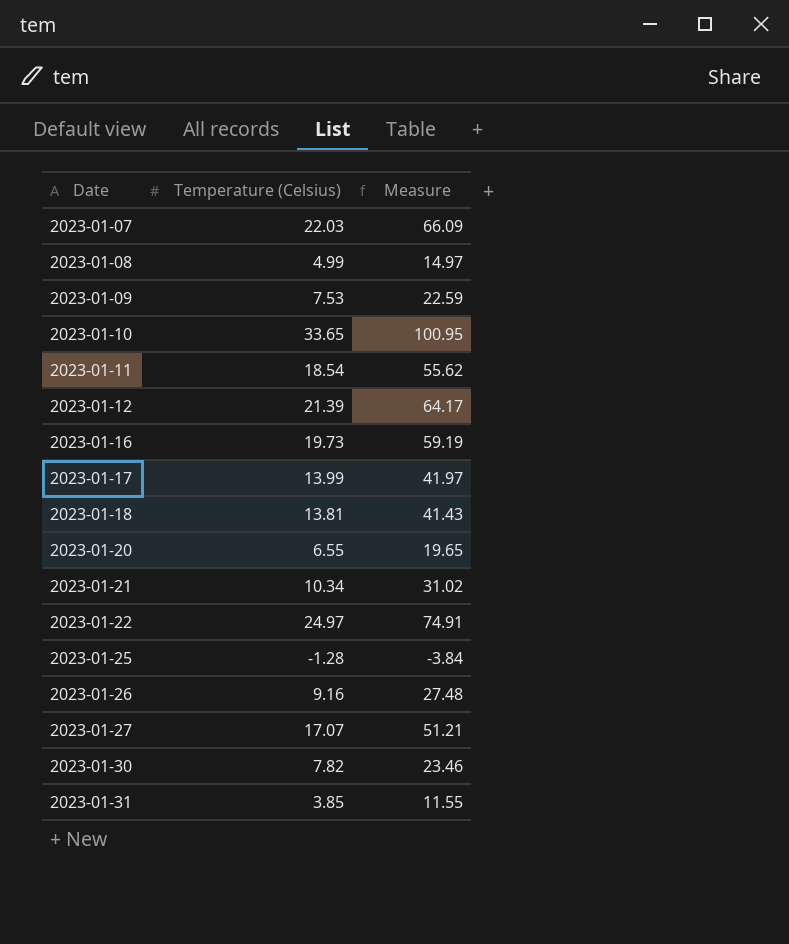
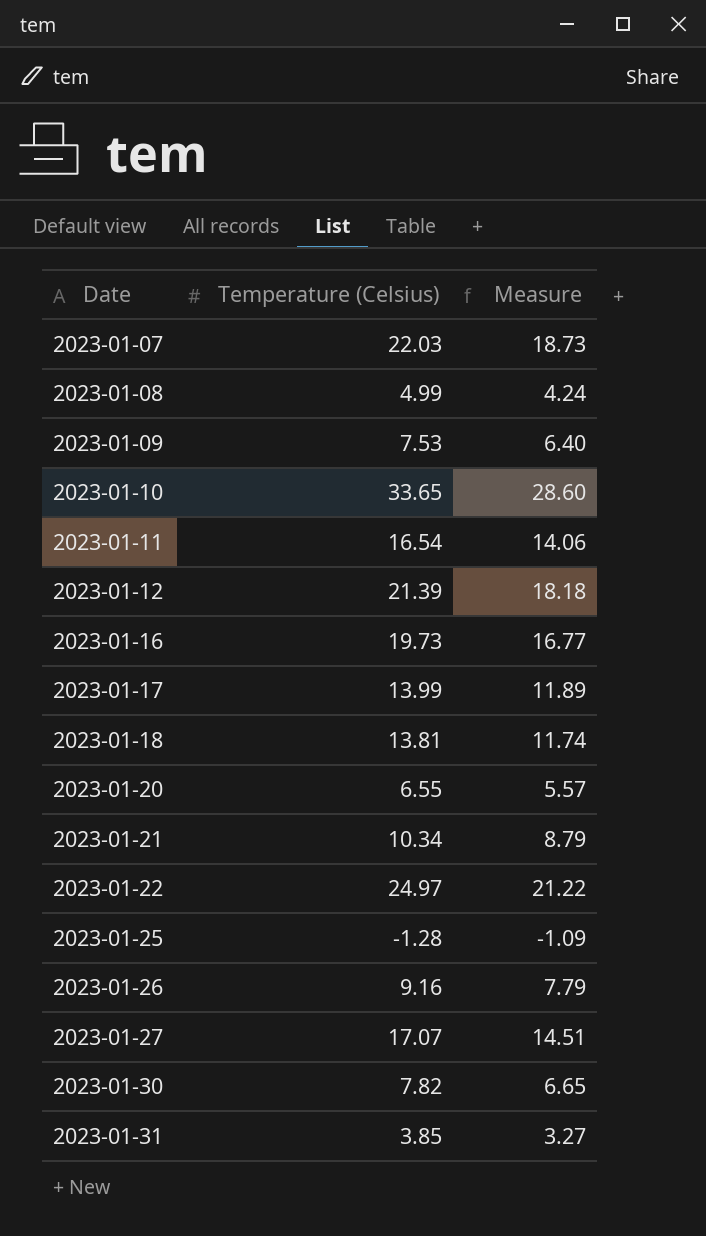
column Measure | formula: [Temperature (Celsius)] * 3 -> [Temperature (Celsius)] * 0.85
2023-01-11 | Temperature (Celsius): 18.54 -> 16.54

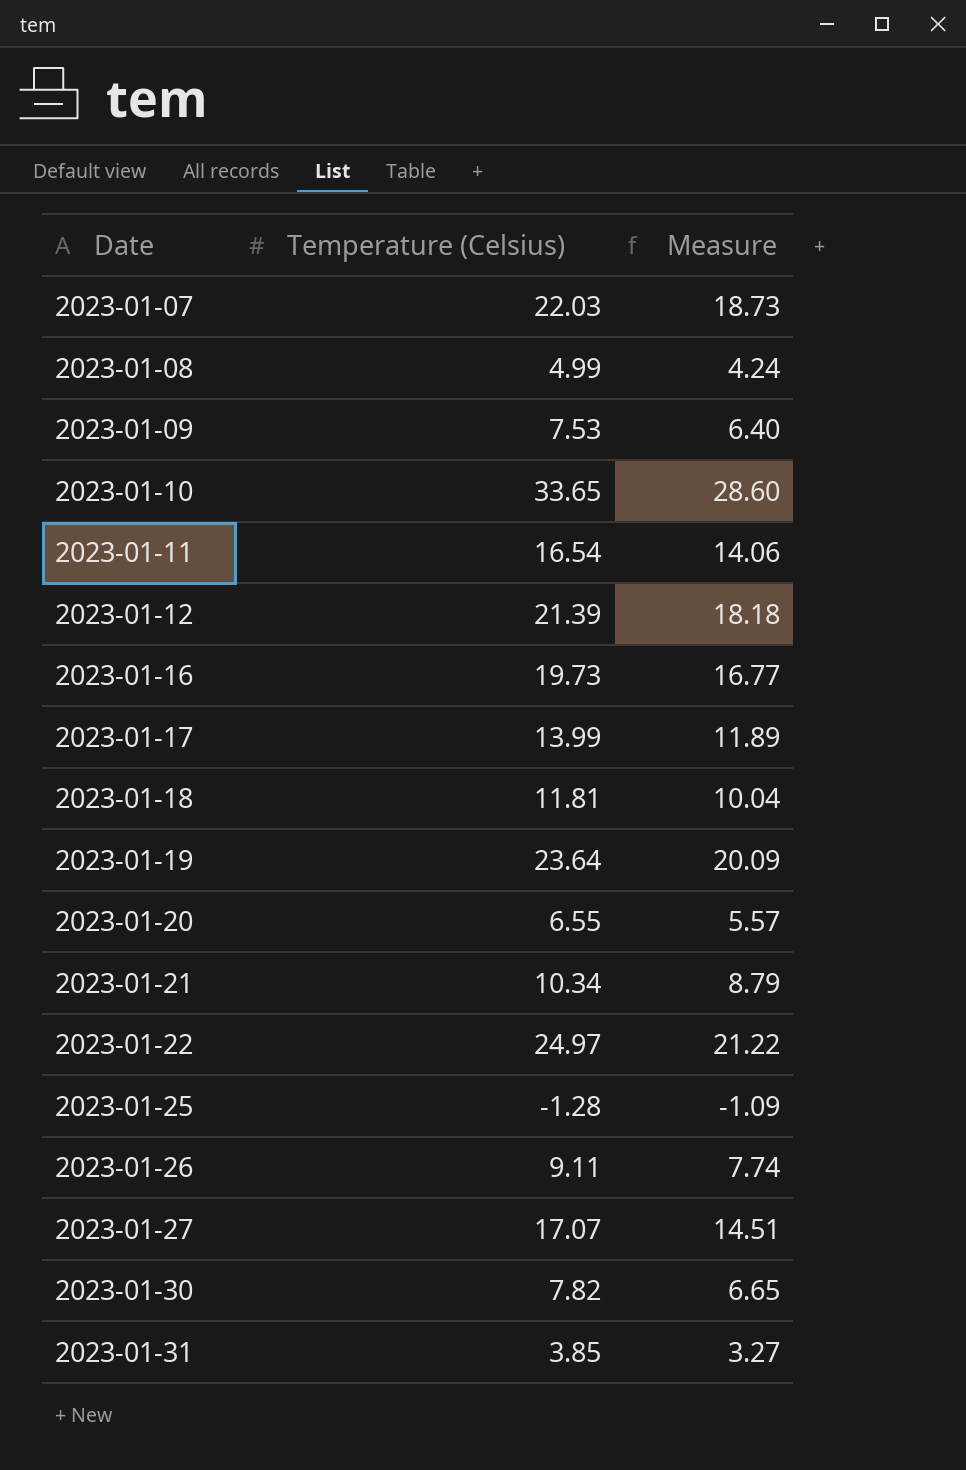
2023-01-18 | Temperature (Celsius): 13.81 -> 11.81
2023-01-18 | Measure: 11.74 -> 10.04
row 2023-01-19: none -> 23.64 | 20.09
2023-01-26 | Temperature (Celsius): 9.16 -> 9.11
2023-01-26 | Measure: 7.79 -> 7.74

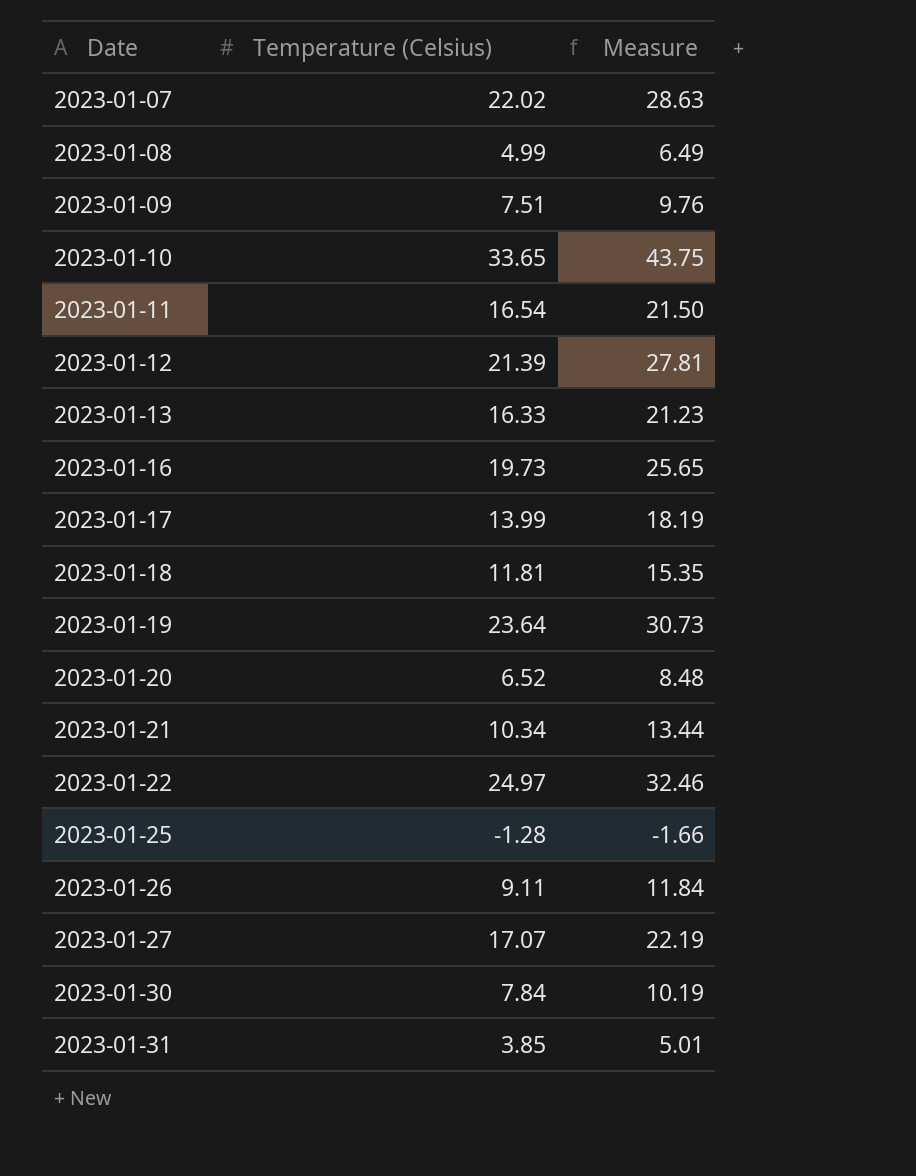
column Measure | formula: [Temperature (Celsius)] * 0.85 -> [Temperature (Celsius)] * 1.3
2023-01-07 | Temperature (Celsius): 22.03 -> 22.02
2023-01-09 | Temperature (Celsius): 7.53 -> 7.51
row 2023-01-13: none -> 16.33 | 21.23
2023-01-20 | Temperature (Celsius): 6.55 -> 6.52
2023-01-30 | Temperature (Celsius): 7.82 -> 7.84

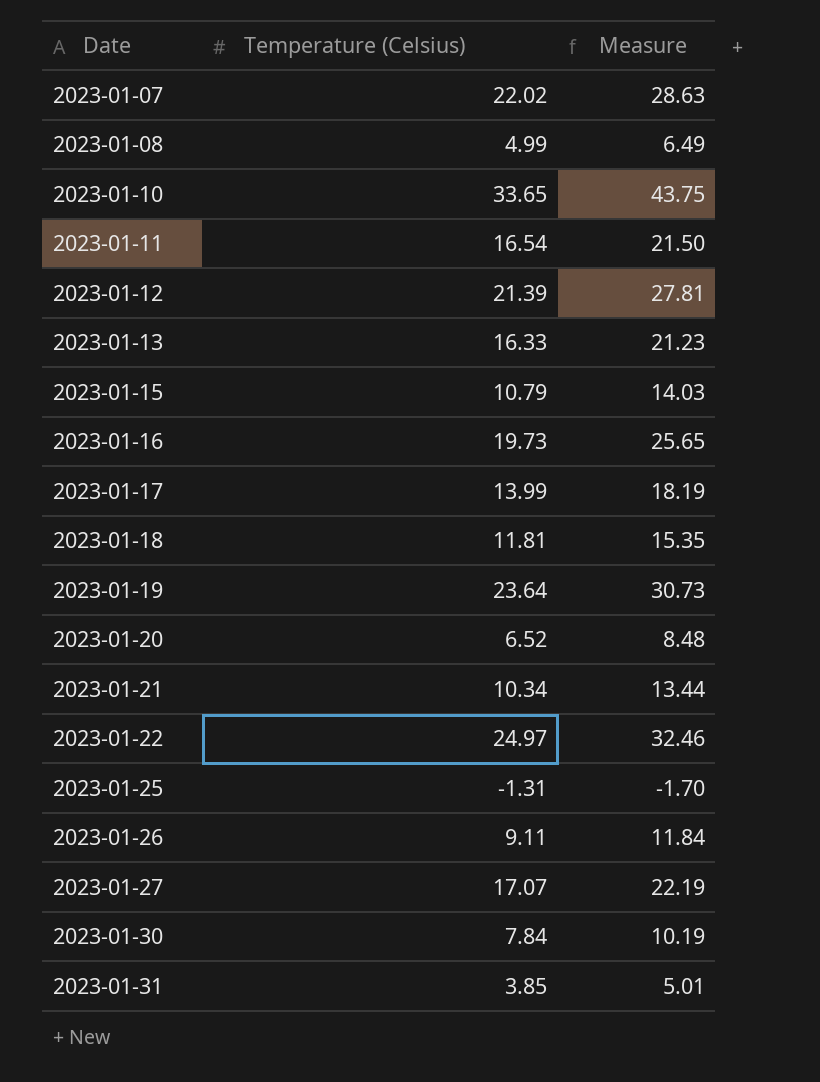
row 2023-01-09: 7.51 | 9.76 -> none
row 2023-01-15: none -> 10.79 | 14.03
2023-01-25 | Temperature (Celsius): -1.28 -> -1.31
2023-01-25 | Measure: -1.66 -> -1.70

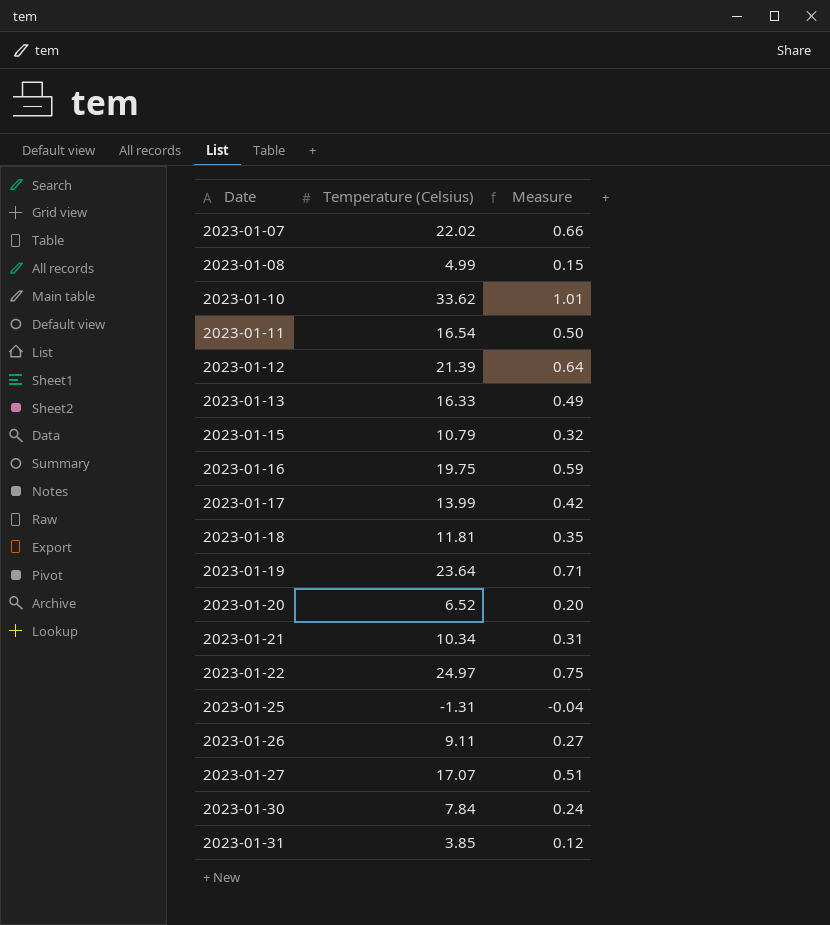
column Measure | formula: [Temperature (Celsius)] * 1.3 -> [Temperature (Celsius)] * 0.03
2023-01-10 | Temperature (Celsius): 33.65 -> 33.62
2023-01-16 | Temperature (Celsius): 19.73 -> 19.75

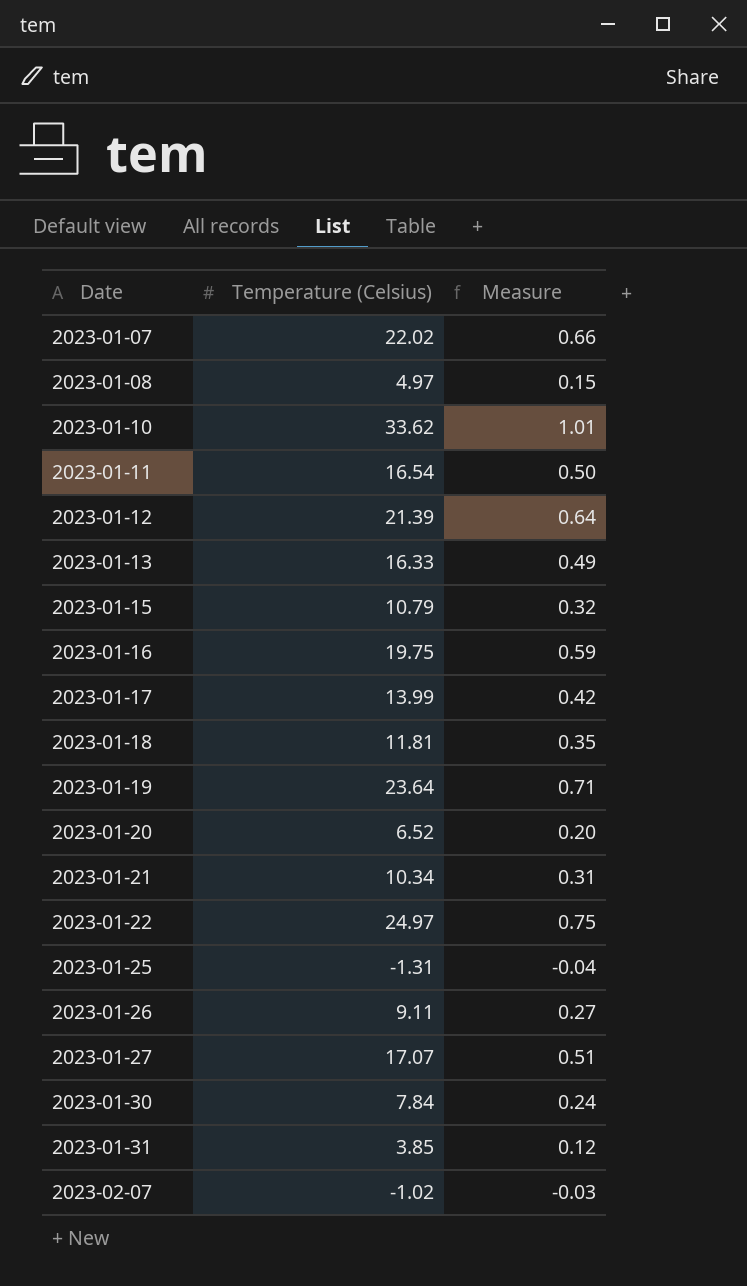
2023-01-08 | Temperature (Celsius): 4.99 -> 4.97
row 2023-02-07: none -> -1.02 | -0.03

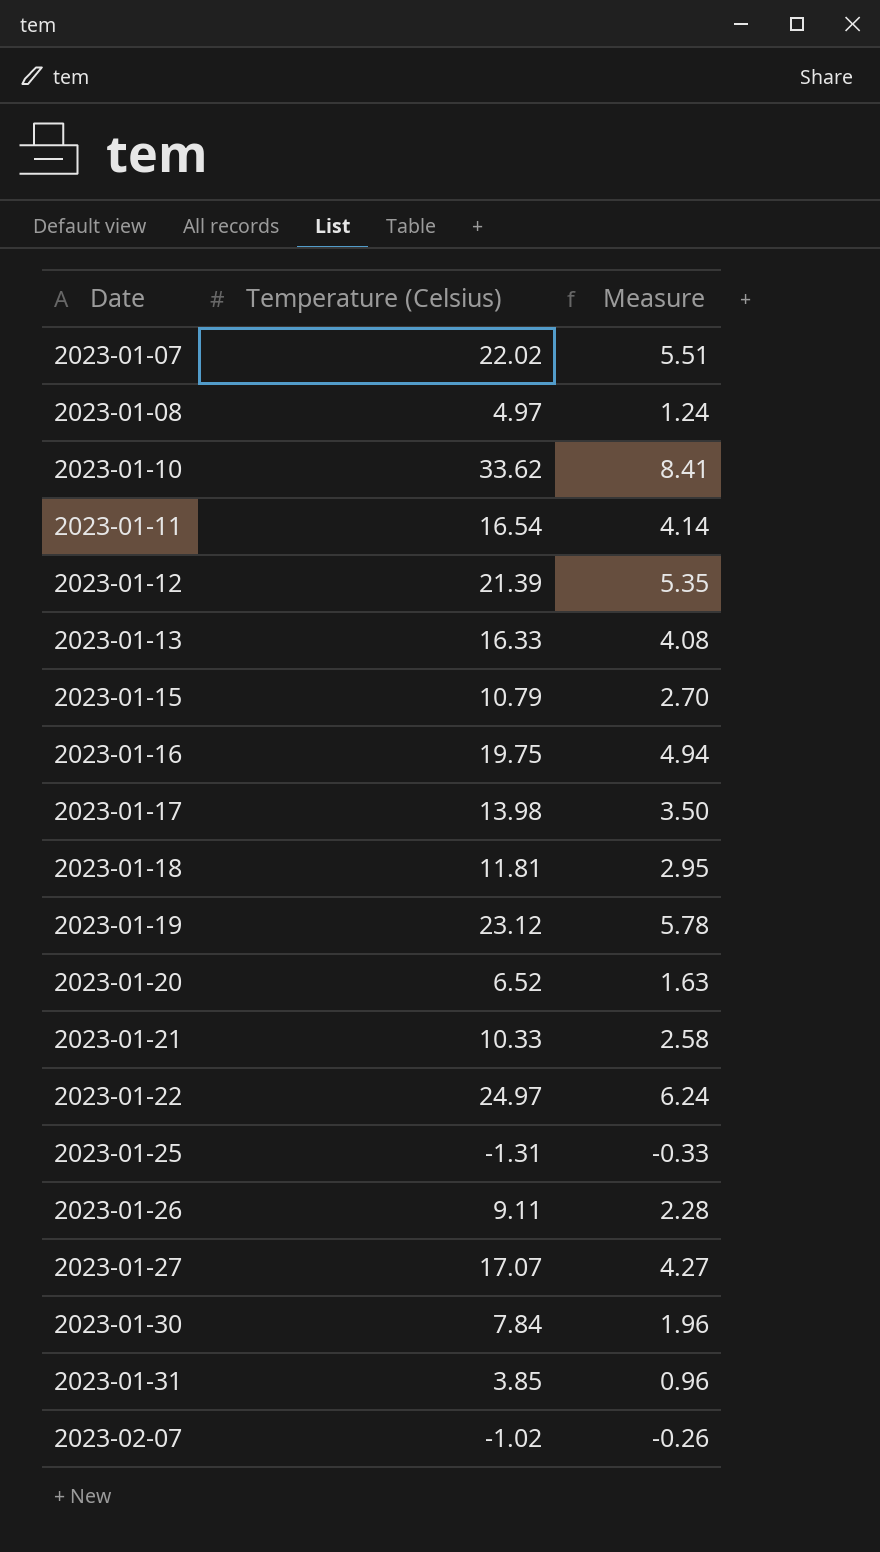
column Measure | formula: [Temperature (Celsius)] * 0.03 -> [Temperature (Celsius)] * 0.25
2023-01-17 | Temperature (Celsius): 13.99 -> 13.98
2023-01-19 | Temperature (Celsius): 23.64 -> 23.12
2023-01-21 | Temperature (Celsius): 10.34 -> 10.33

